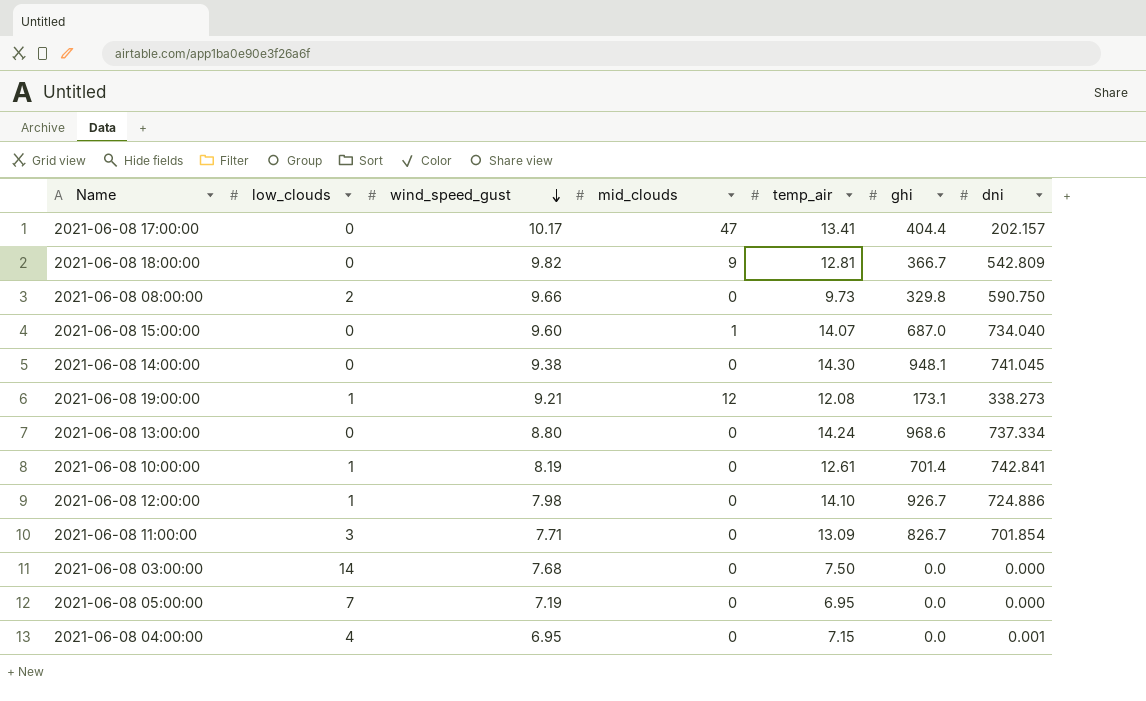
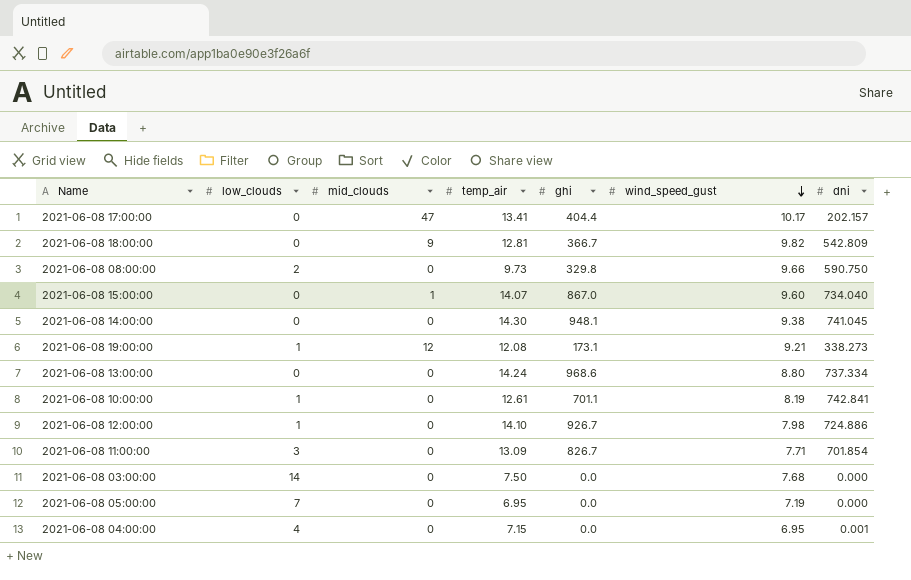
column wind_speed_gust | position: 3 -> 6
2021-06-08 15:00:00 | ghi: 687.0 -> 867.0
2021-06-08 10:00:00 | ghi: 701.4 -> 701.1

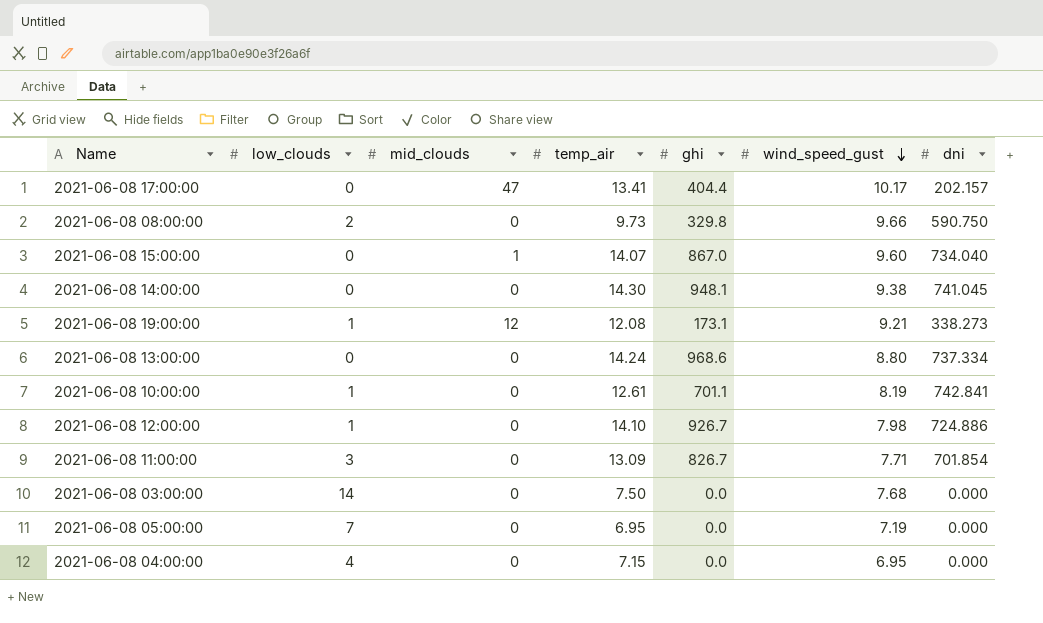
row 2021-06-08 18:00:00: 0 | 9 | 12.81 | 366.7 | 9.82 | 542.809 -> none
2021-06-08 04:00:00 | dni: 0.001 -> 0.000

